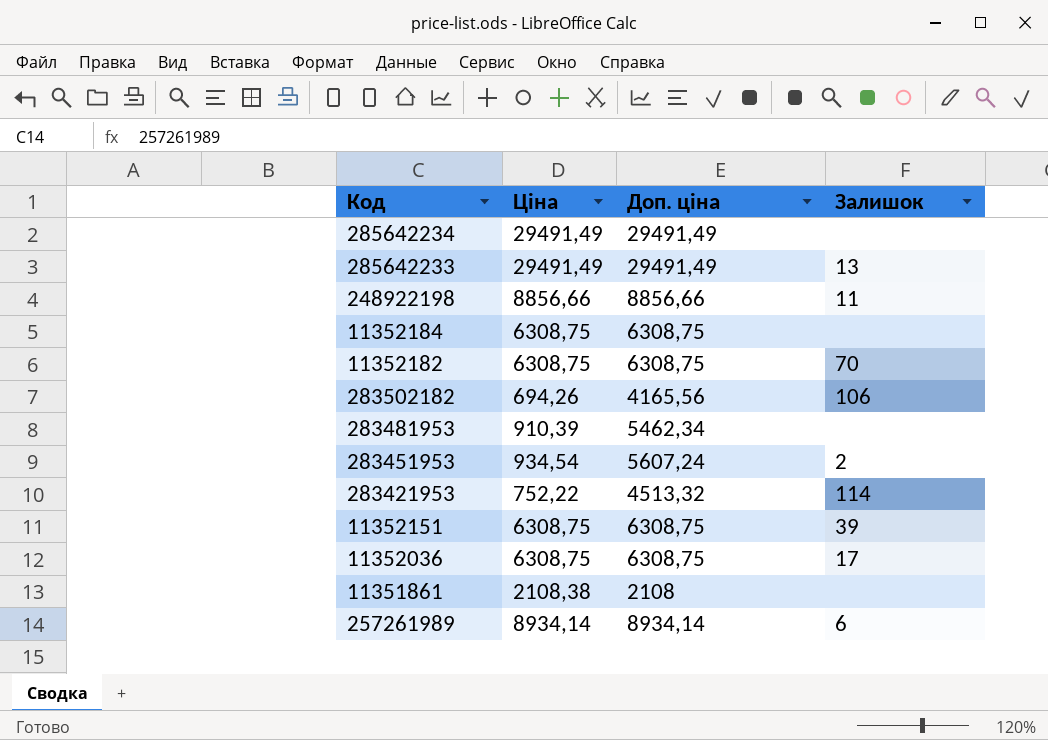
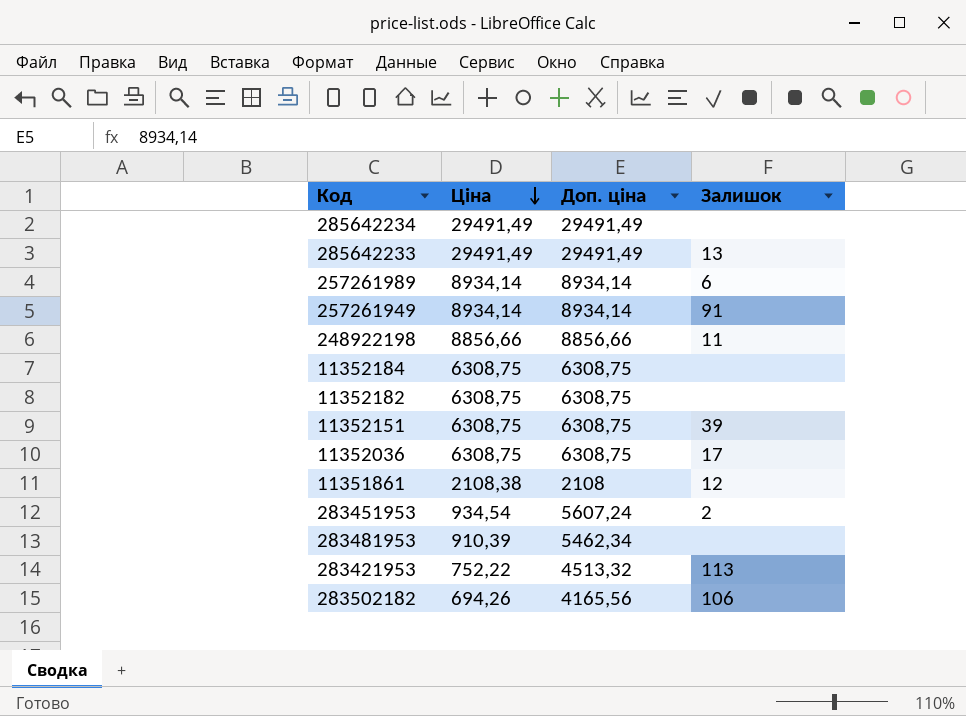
row order: none -> Ціна descending
row 257261949: none -> 8934,14 | 8934,14 | 91
11352182 | Залишок: 70 -> none
11351861 | Залишок: none -> 12
283421953 | Залишок: 114 -> 113

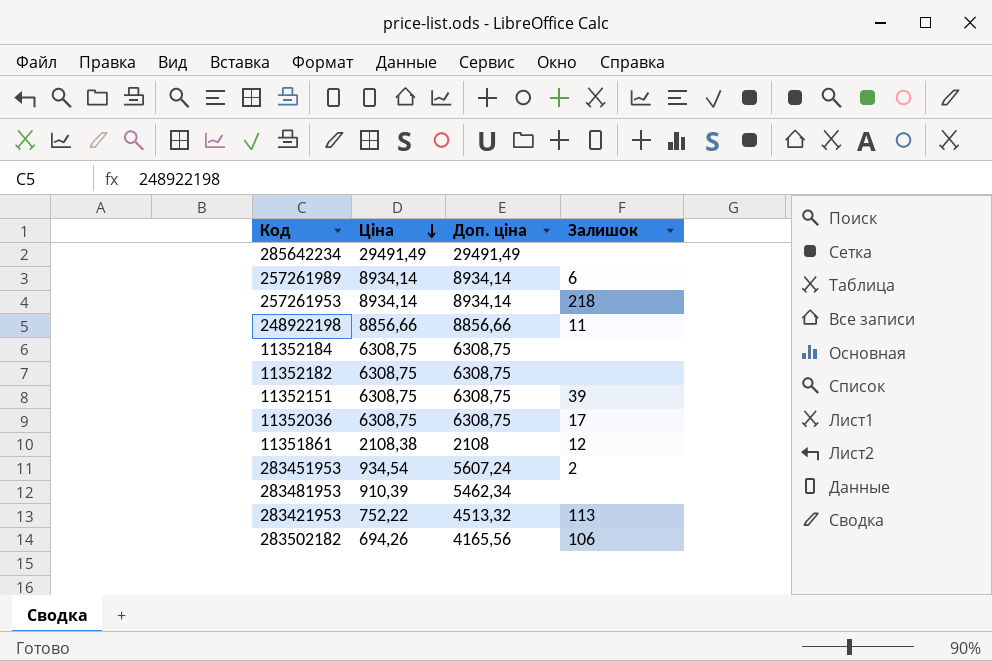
row 285642233: 29491,49 | 29491,49 | 13 -> none
row 257261949: 8934,14 | 8934,14 | 91 -> none
row 257261953: none -> 8934,14 | 8934,14 | 218

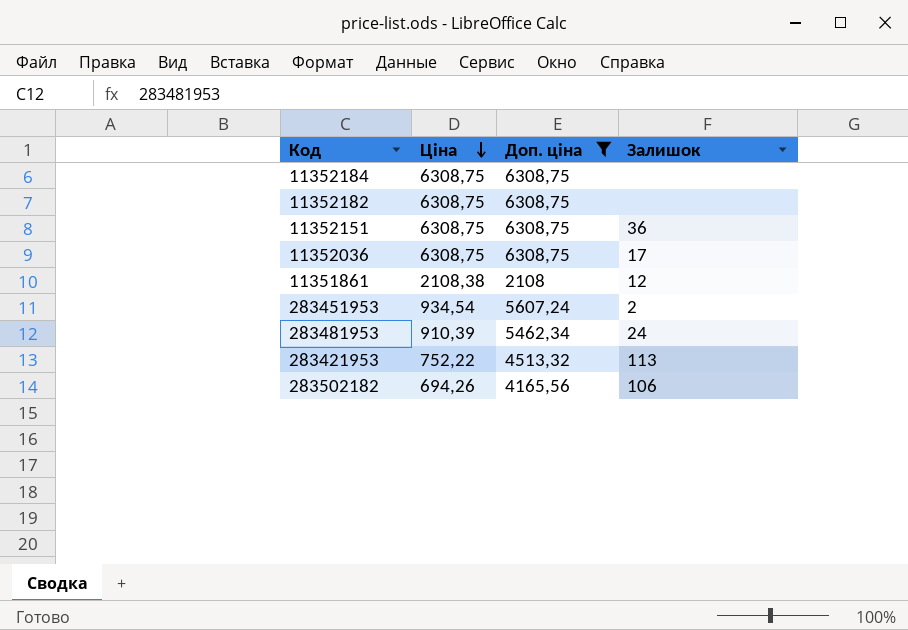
filter: none -> Доп. ціна <= 6308,75
11352151 | Залишок: 39 -> 36
283481953 | Залишок: none -> 24

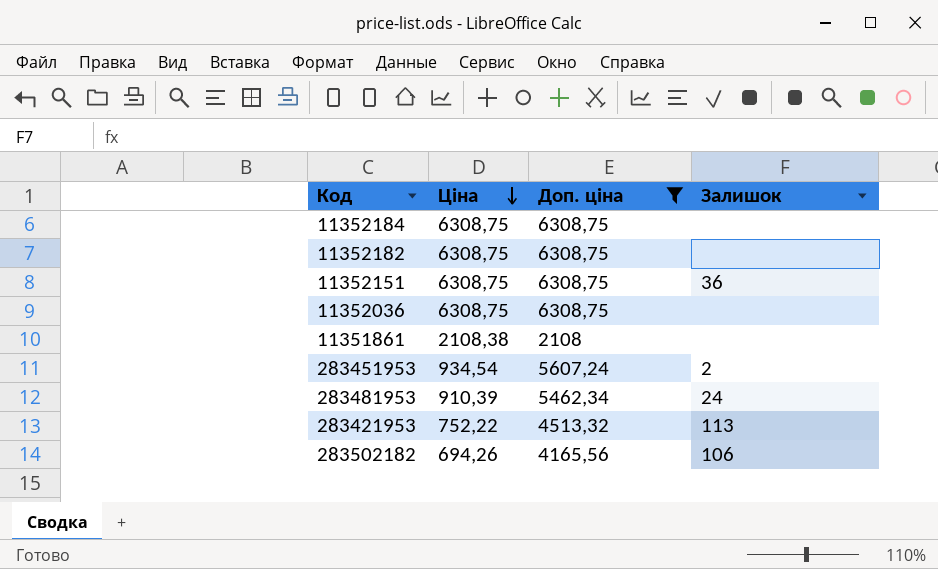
11352036 | Залишок: 17 -> none
11351861 | Залишок: 12 -> none

